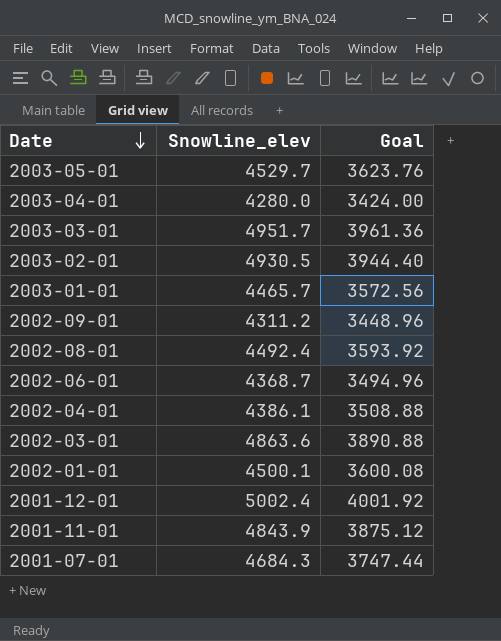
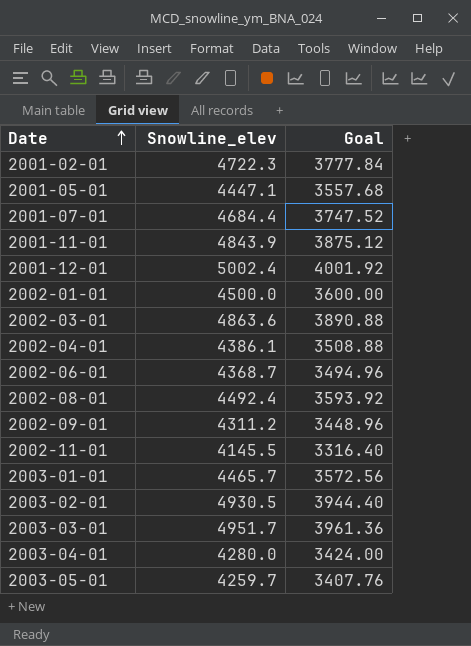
row order: Date descending -> Date ascending
row 2001-02-01: none -> 4722.3 | 3777.84
row 2001-05-01: none -> 4447.1 | 3557.68
2001-07-01 | Snowline_elev: 4684.3 -> 4684.4
2001-07-01 | Goal: 3747.44 -> 3747.52
2002-01-01 | Snowline_elev: 4500.1 -> 4500.0
2002-01-01 | Goal: 3600.08 -> 3600.00
row 2002-11-01: none -> 4145.5 | 3316.40
2003-05-01 | Snowline_elev: 4529.7 -> 4259.7
2003-05-01 | Goal: 3623.76 -> 3407.76

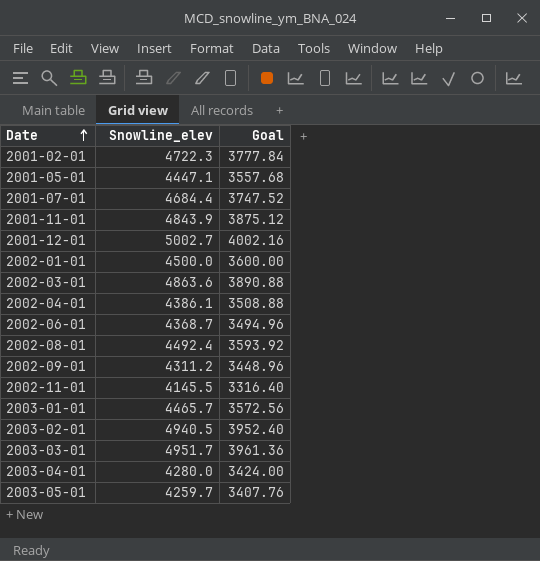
2001-12-01 | Snowline_elev: 5002.4 -> 5002.7
2001-12-01 | Goal: 4001.92 -> 4002.16
2003-02-01 | Snowline_elev: 4930.5 -> 4940.5
2003-02-01 | Goal: 3944.40 -> 3952.40

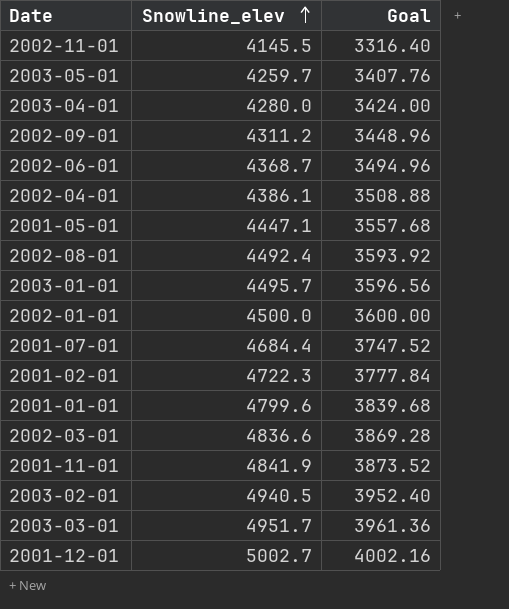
row order: Date ascending -> Snowline_elev ascending
2003-01-01 | Snowline_elev: 4465.7 -> 4495.7
2003-01-01 | Goal: 3572.56 -> 3596.56
row 2001-01-01: none -> 4799.6 | 3839.68
2002-03-01 | Snowline_elev: 4863.6 -> 4836.6
2002-03-01 | Goal: 3890.88 -> 3869.28
2001-11-01 | Snowline_elev: 4843.9 -> 4841.9
2001-11-01 | Goal: 3875.12 -> 3873.52

